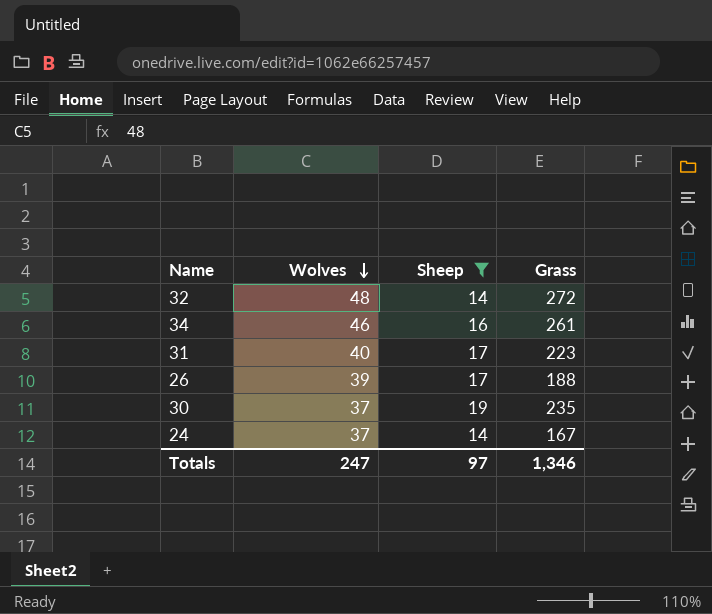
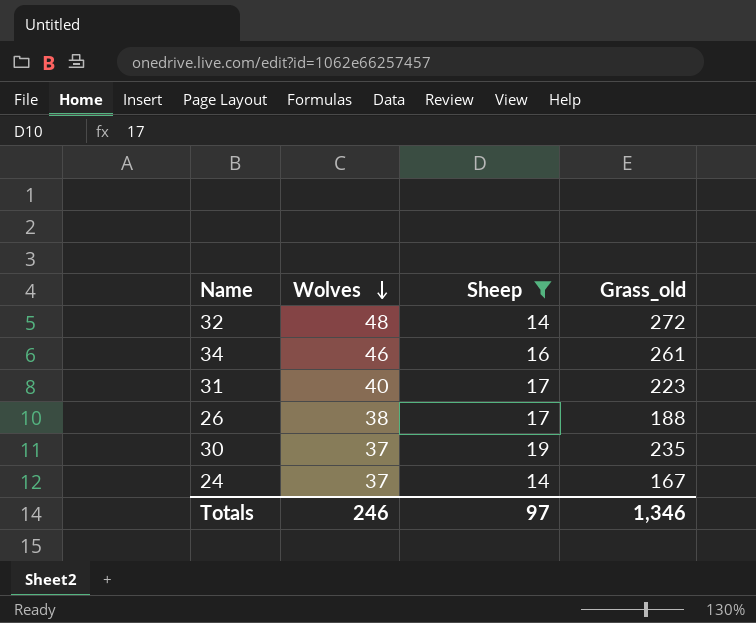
column name: Grass -> Grass_old
26 | Wolves: 39 -> 38
Totals | Wolves: 247 -> 246

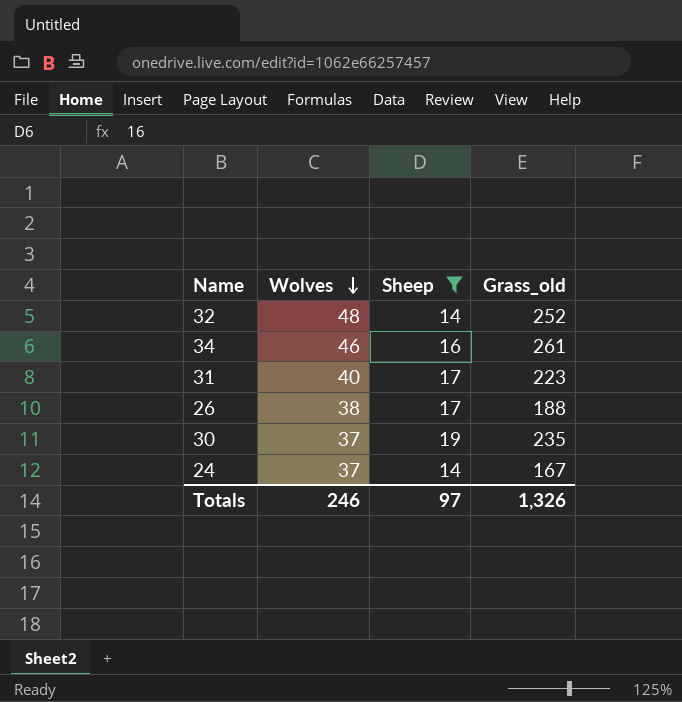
32 | Grass_old: 272 -> 252
Totals | Grass_old: 1,346 -> 1,326

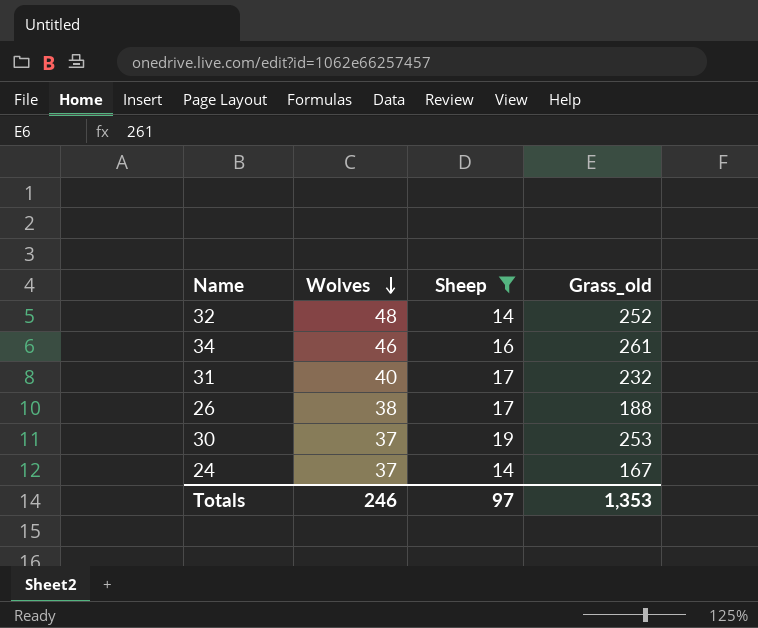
31 | Grass_old: 223 -> 232
30 | Grass_old: 235 -> 253
Totals | Grass_old: 1,326 -> 1,353

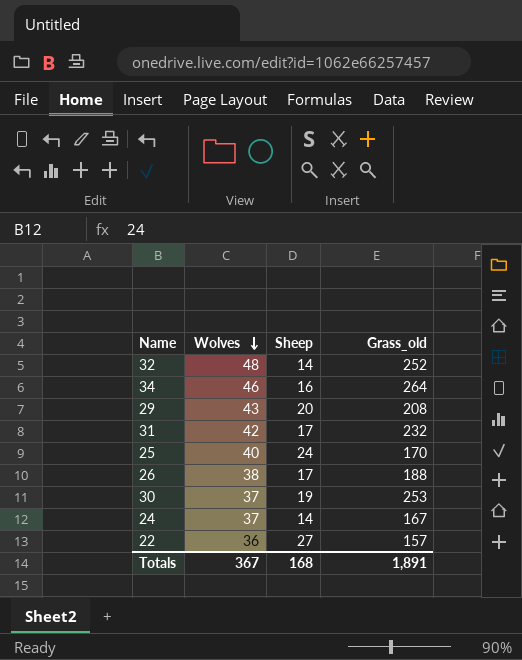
filter: Sheep <= 19 -> none
34 | Grass_old: 261 -> 264
31 | Wolves: 40 -> 42
Totals | Wolves: 246 -> 367
Totals | Sheep: 97 -> 168
Totals | Grass_old: 1,353 -> 1,891

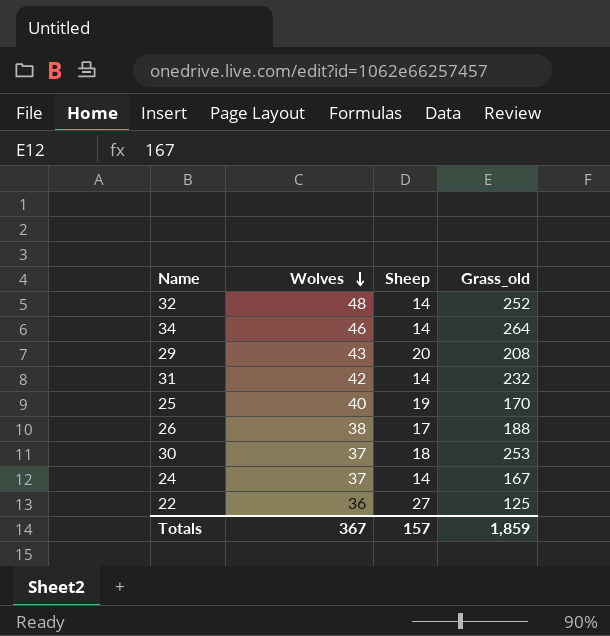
34 | Sheep: 16 -> 14
31 | Sheep: 17 -> 14
25 | Sheep: 24 -> 19
30 | Sheep: 19 -> 18
22 | Grass_old: 157 -> 125
Totals | Sheep: 168 -> 157
Totals | Grass_old: 1,891 -> 1,859

